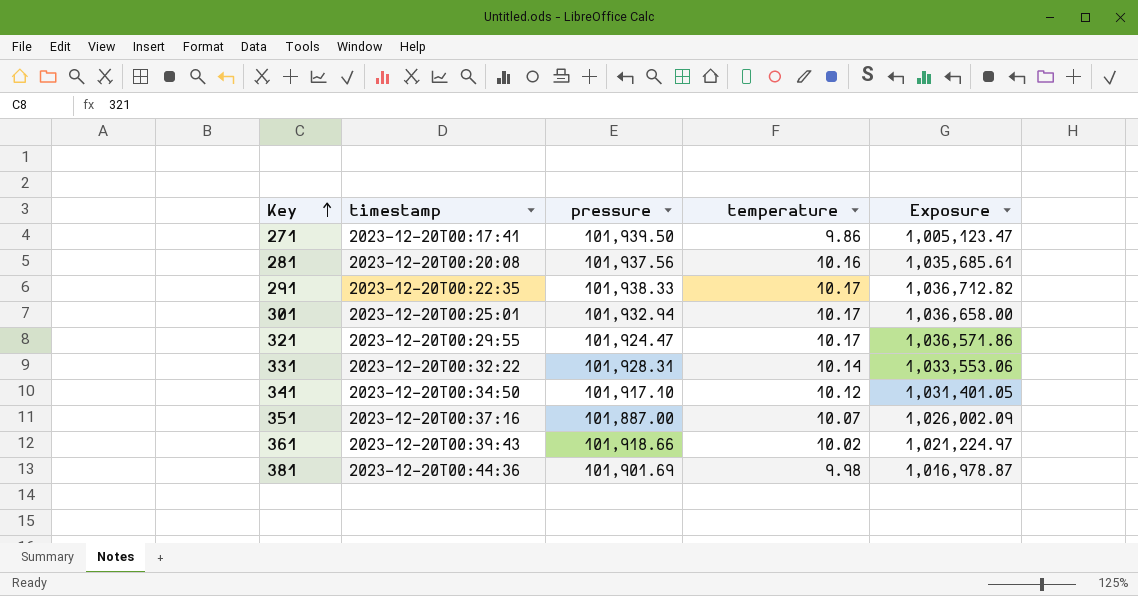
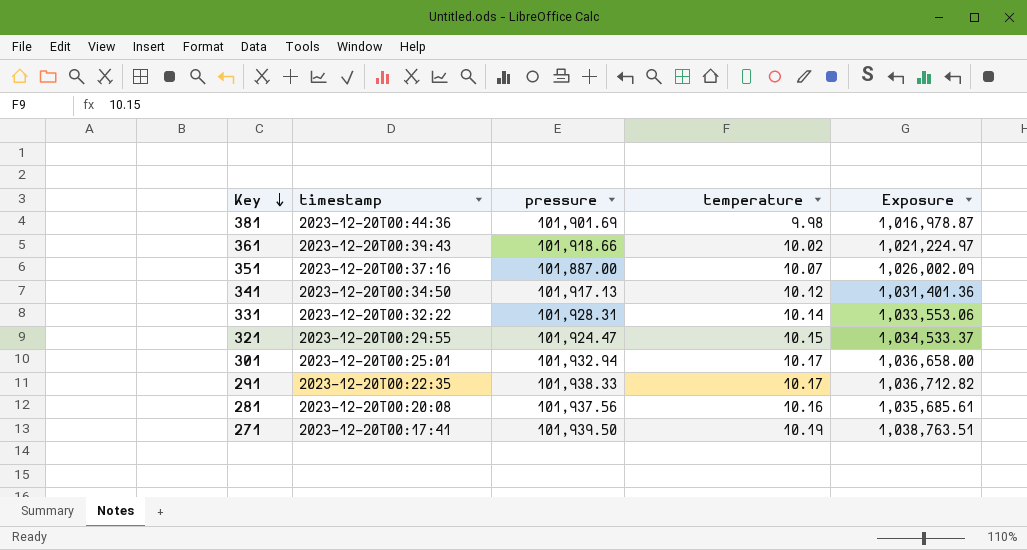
row order: Key ascending -> Key descending
341 | pressure: 101,917.10 -> 101,917.13
341 | Exposure: 1,031,401.05 -> 1,031,401.36
321 | temperature: 10.17 -> 10.15
321 | Exposure: 1,036,571.86 -> 1,034,533.37
271 | temperature: 9.86 -> 10.19
271 | Exposure: 1,005,123.47 -> 1,038,763.51

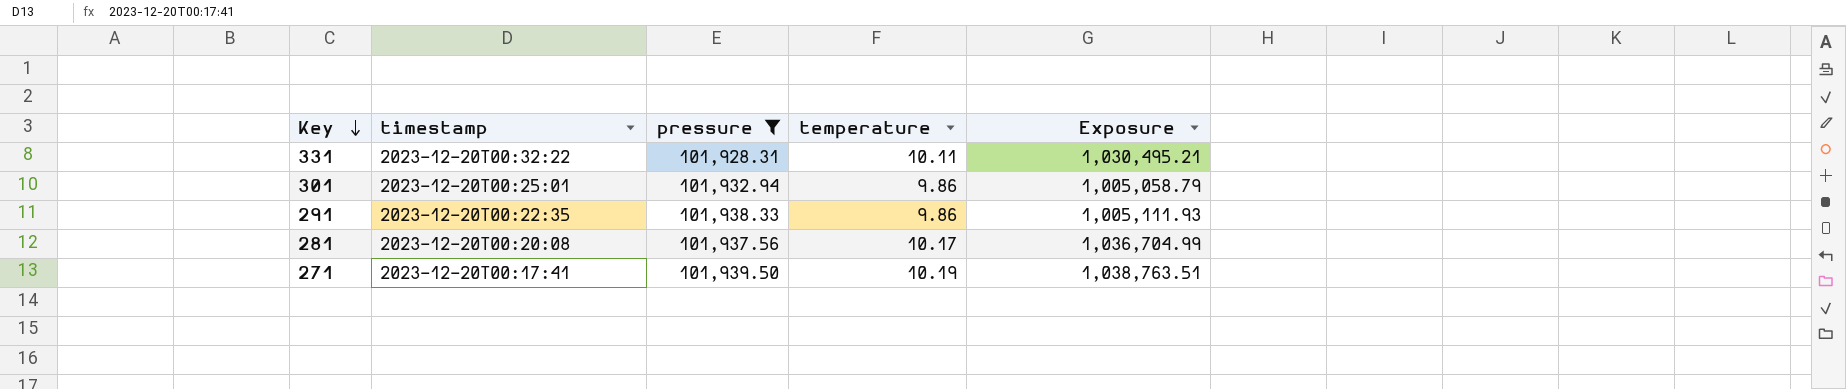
filter: none -> pressure >= 101,928.31
331 | temperature: 10.14 -> 10.11
331 | Exposure: 1,033,553.06 -> 1,030,495.21
301 | temperature: 10.17 -> 9.86
301 | Exposure: 1,036,658.00 -> 1,005,058.79
291 | temperature: 10.17 -> 9.86
291 | Exposure: 1,036,712.82 -> 1,005,111.93
281 | temperature: 10.16 -> 10.17
281 | Exposure: 1,035,685.61 -> 1,036,704.99

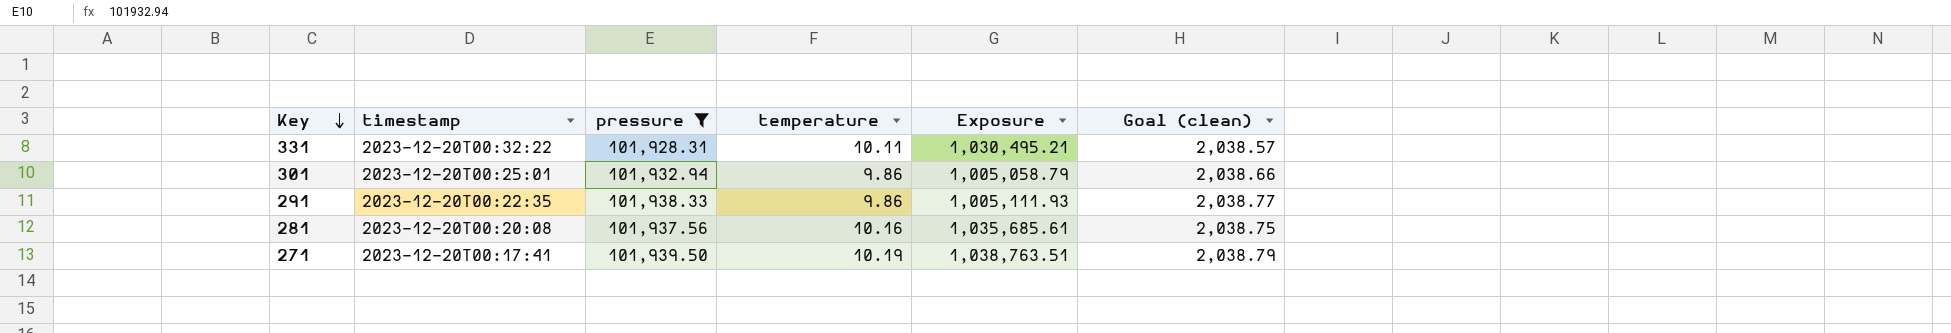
column Goal (clean) | formula: none -> [pressure] * 0.02
281 | temperature: 10.17 -> 10.16
281 | Exposure: 1,036,704.99 -> 1,035,685.61

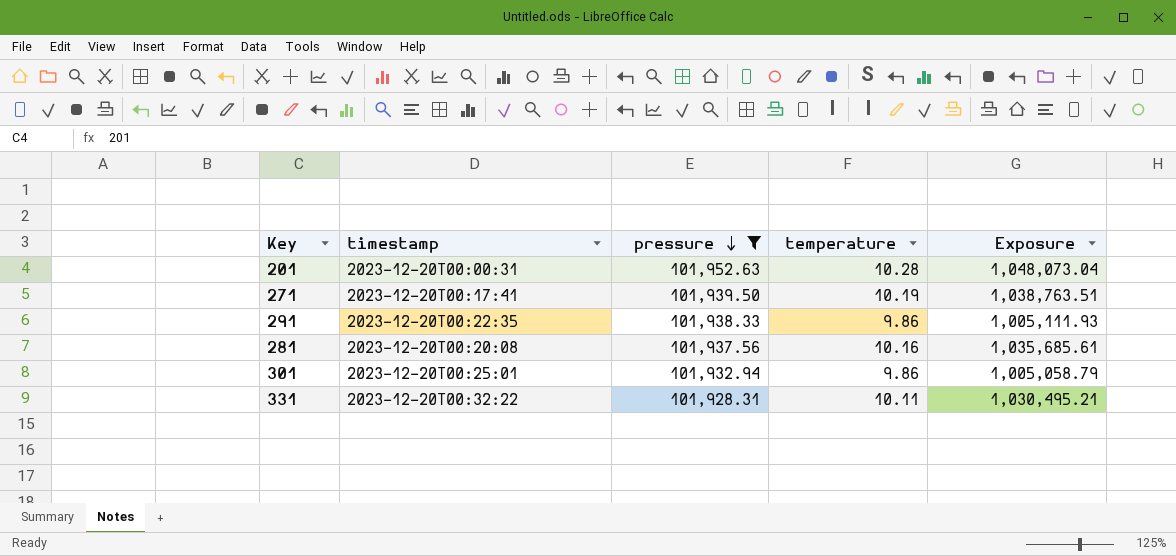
row order: Key descending -> pressure descending
column Goal (clean) | formula: [pressure] * 0.02 -> none
row 201: none -> 2023-12-20T00:00:31 | 101,952.63 | 10.28 | 1,048,073.04

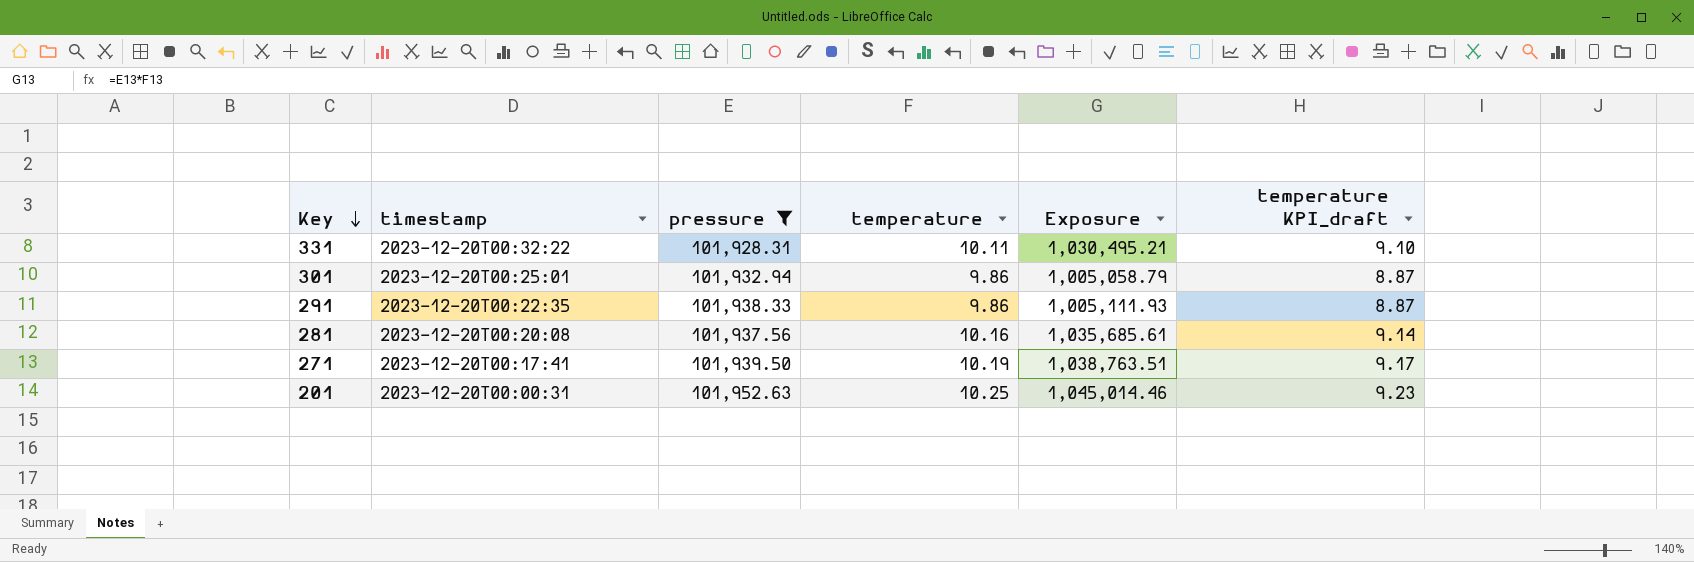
row order: pressure descending -> Key descending
column temperature KPI_draft | formula: none -> [temperature] * 0.9
201 | temperature: 10.28 -> 10.25
201 | Exposure: 1,048,073.04 -> 1,045,014.46

